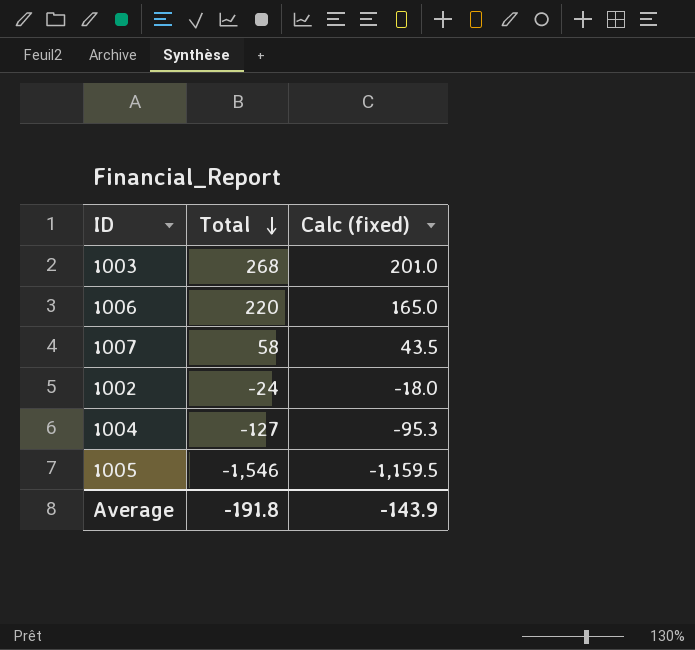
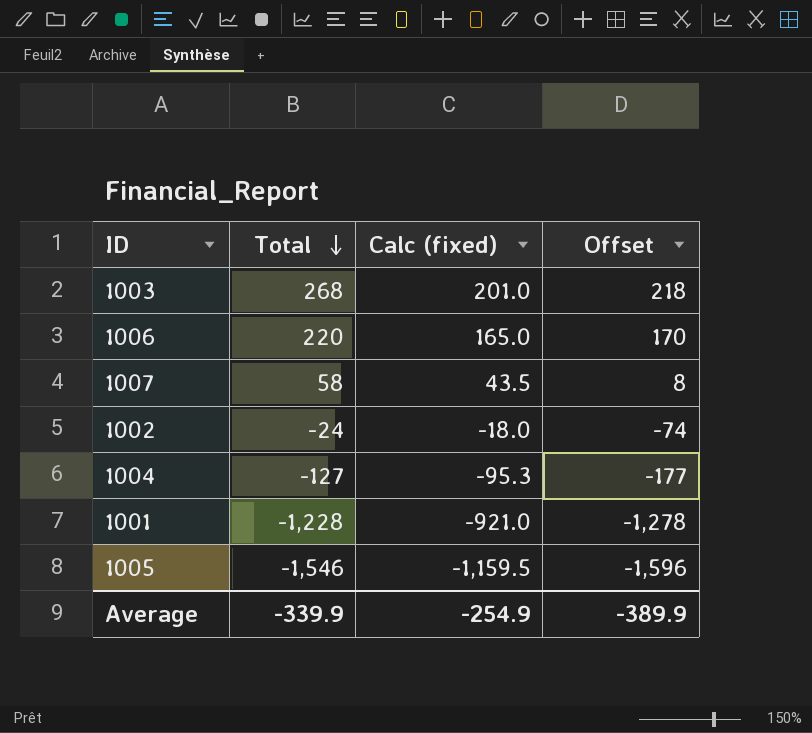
column Offset | formula: none -> [Total] - 50
row 1001: none -> -1,228 | -921.0 | -1,278
Average | Total: -191.8 -> -339.9
Average | Calc (fixed): -143.9 -> -254.9

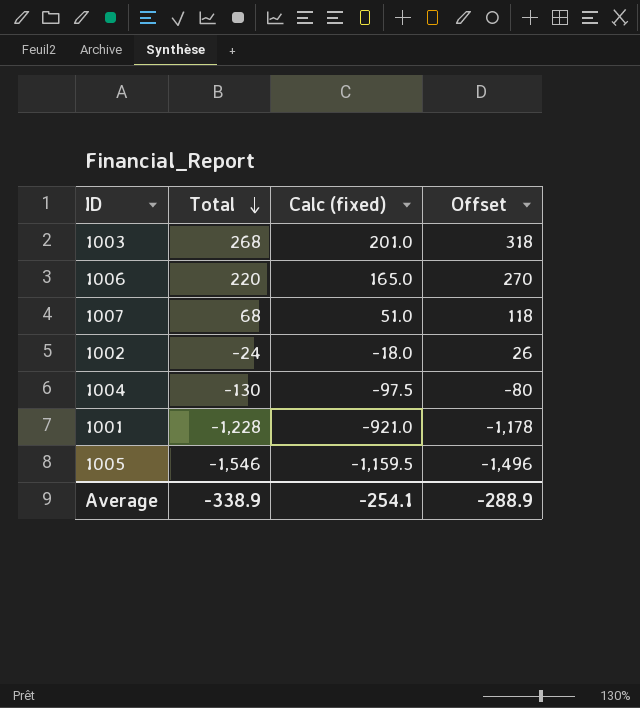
column Offset | formula: [Total] - 50 -> [Total] + 50
1007 | Total: 58 -> 68
1007 | Calc (fixed): 43.5 -> 51.0
1004 | Total: -127 -> -130
1004 | Calc (fixed): -95.3 -> -97.5
Average | Total: -339.9 -> -338.9
Average | Calc (fixed): -254.9 -> -254.1
Average | Offset: -389.9 -> -288.9

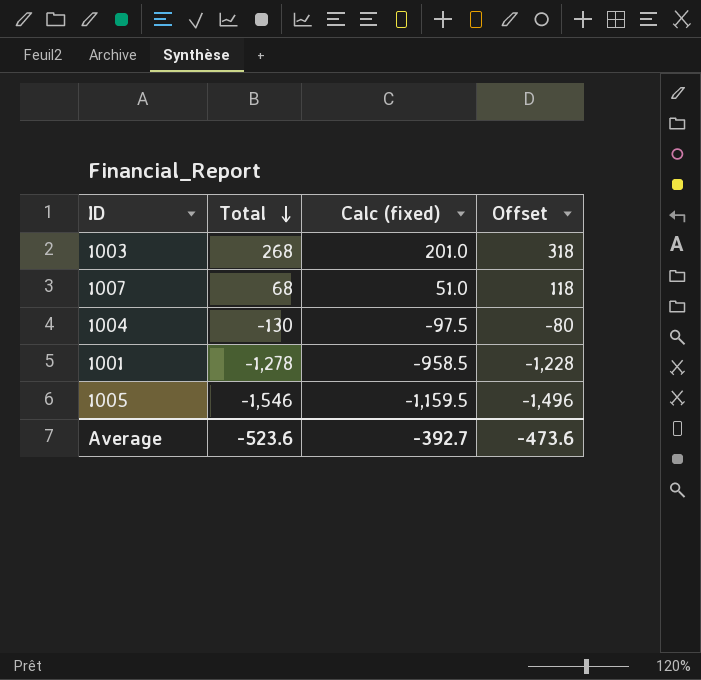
row 1006: 220 | 165.0 | 270 -> none
row 1002: -24 | -18.0 | 26 -> none
1001 | Total: -1,228 -> -1,278
1001 | Calc (fixed): -921.0 -> -958.5
1001 | Offset: -1,178 -> -1,228
Average | Total: -338.9 -> -523.6
Average | Calc (fixed): -254.1 -> -392.7
Average | Offset: -288.9 -> -473.6

